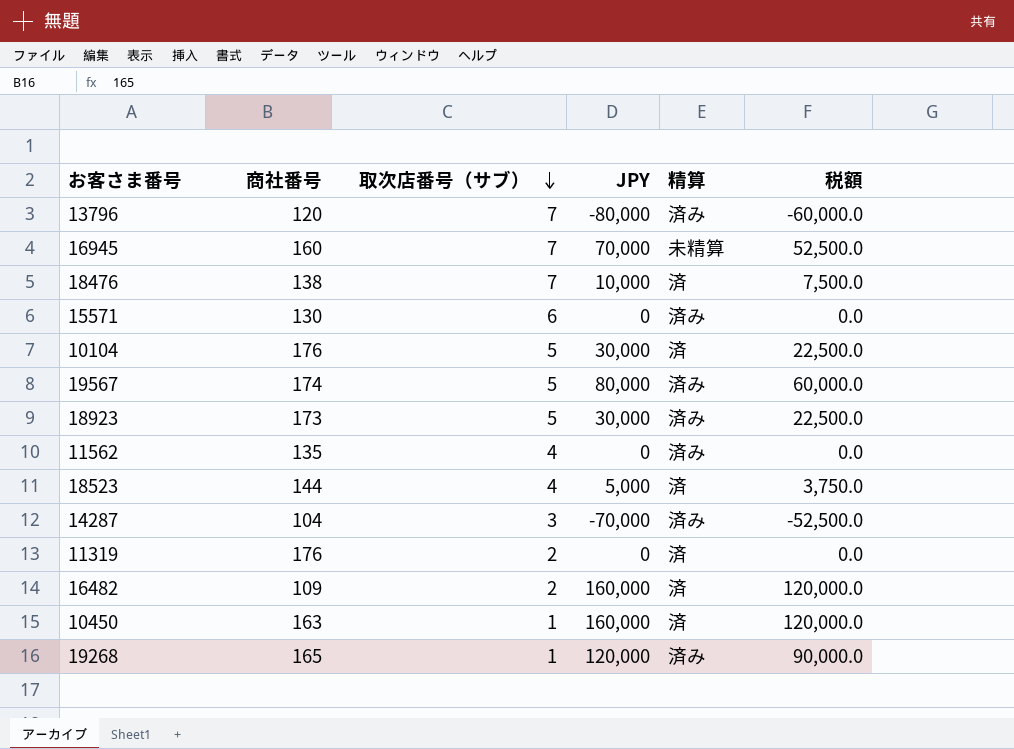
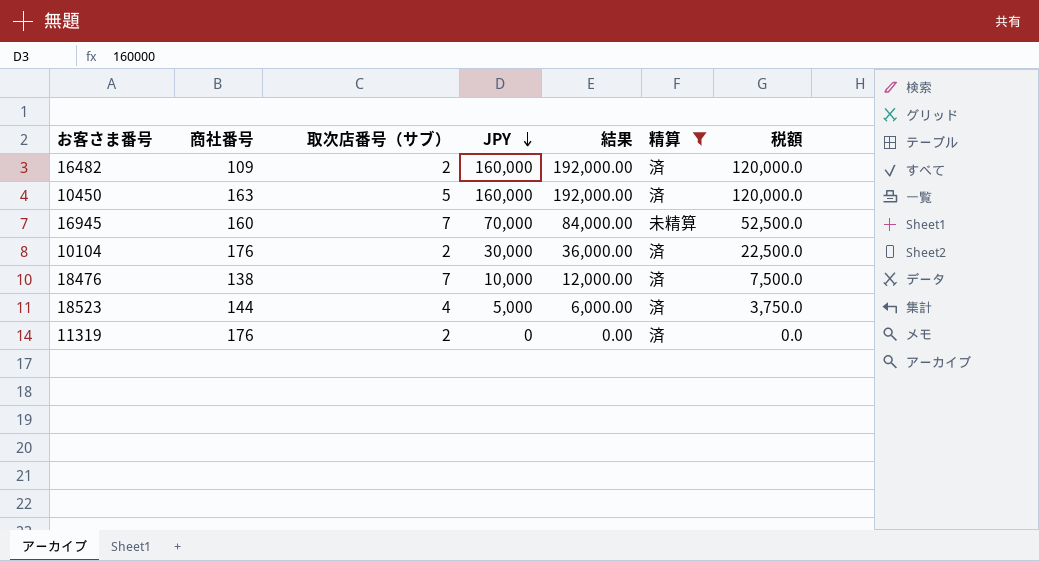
filter: none -> 精算 != 済み
row order: 取次店番号（サブ） descending -> JPY descending
column 結果 | formula: none -> [JPY] * 1.2
10450 | 取次店番号（サブ）: 1 -> 5
10104 | 取次店番号（サブ）: 5 -> 2

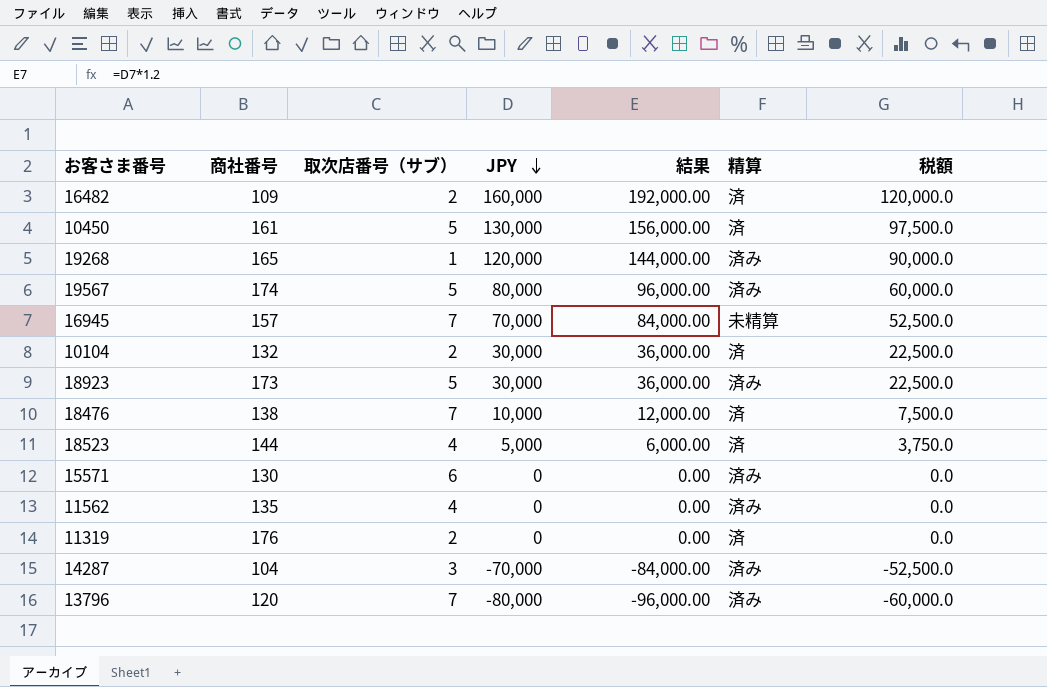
filter: 精算 != 済み -> none
10450 | 商社番号: 163 -> 161
10450 | JPY: 160,000 -> 130,000
10450 | 結果: 192,000.00 -> 156,000.00
10450 | 税額: 120,000.0 -> 97,500.0
16945 | 商社番号: 160 -> 157
10104 | 商社番号: 176 -> 132

